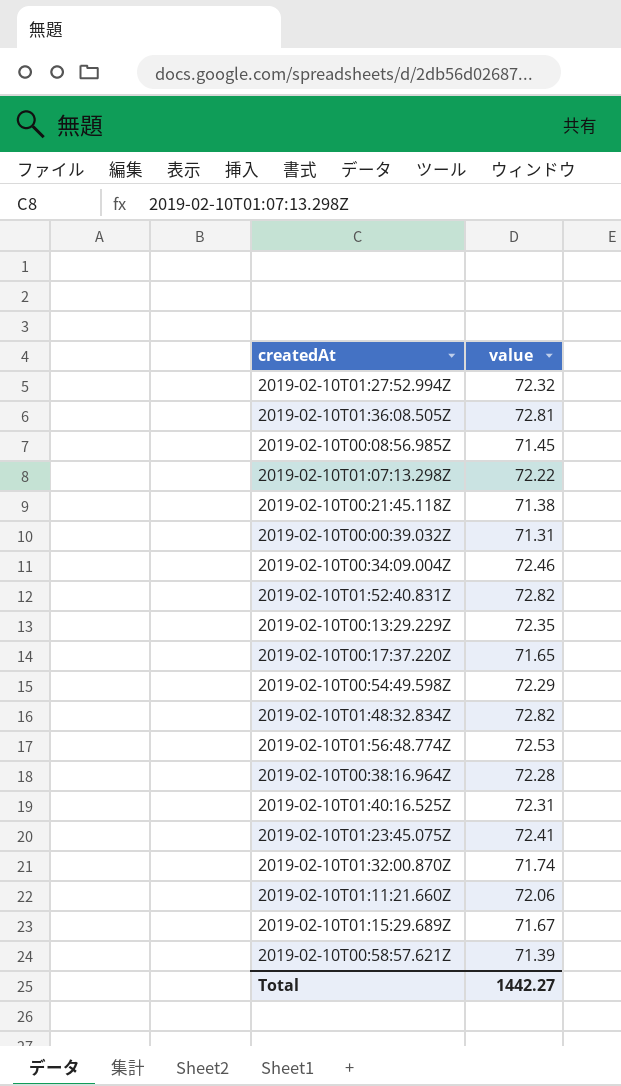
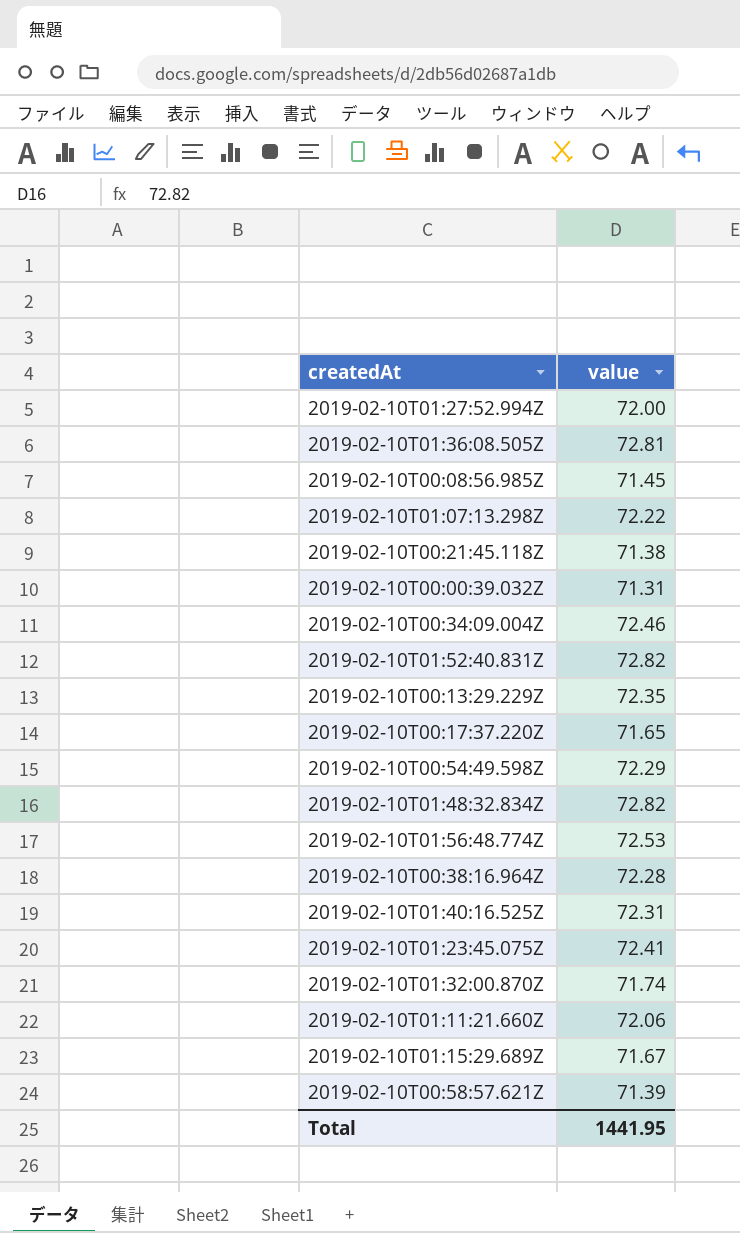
2019-02-10T01:27:52.994Z | value: 72.32 -> 72.00
Total | value: 1442.27 -> 1441.95

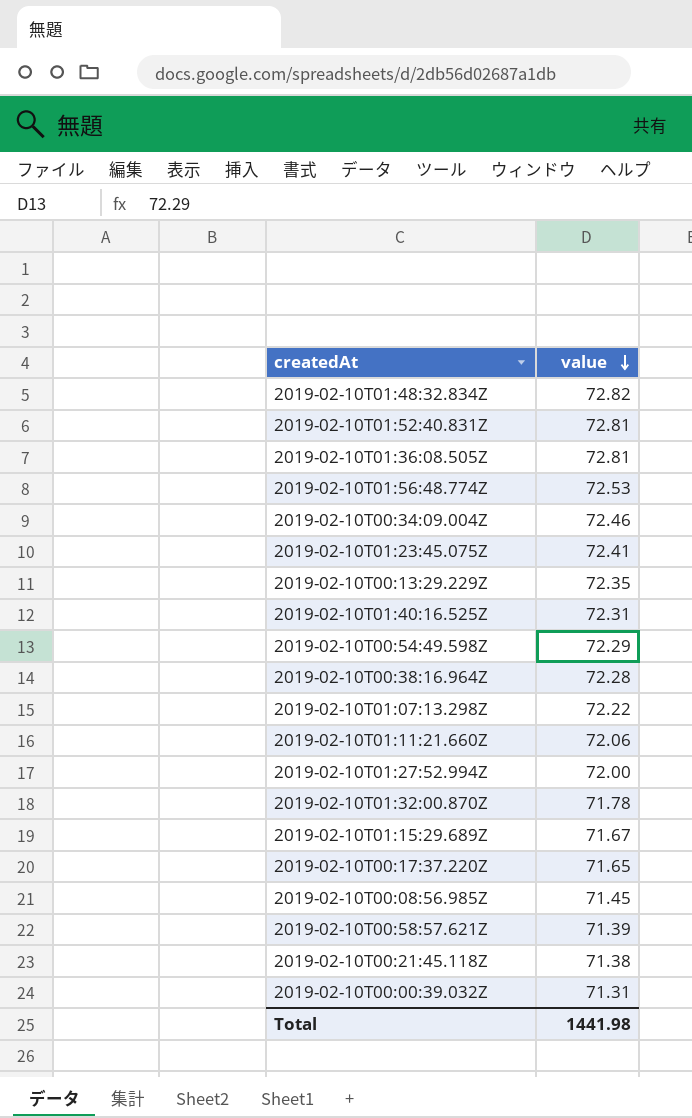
row order: none -> value descending
2019-02-10T01:52:40.831Z | value: 72.82 -> 72.81
2019-02-10T01:32:00.870Z | value: 71.74 -> 71.78
Total | value: 1441.95 -> 1441.98

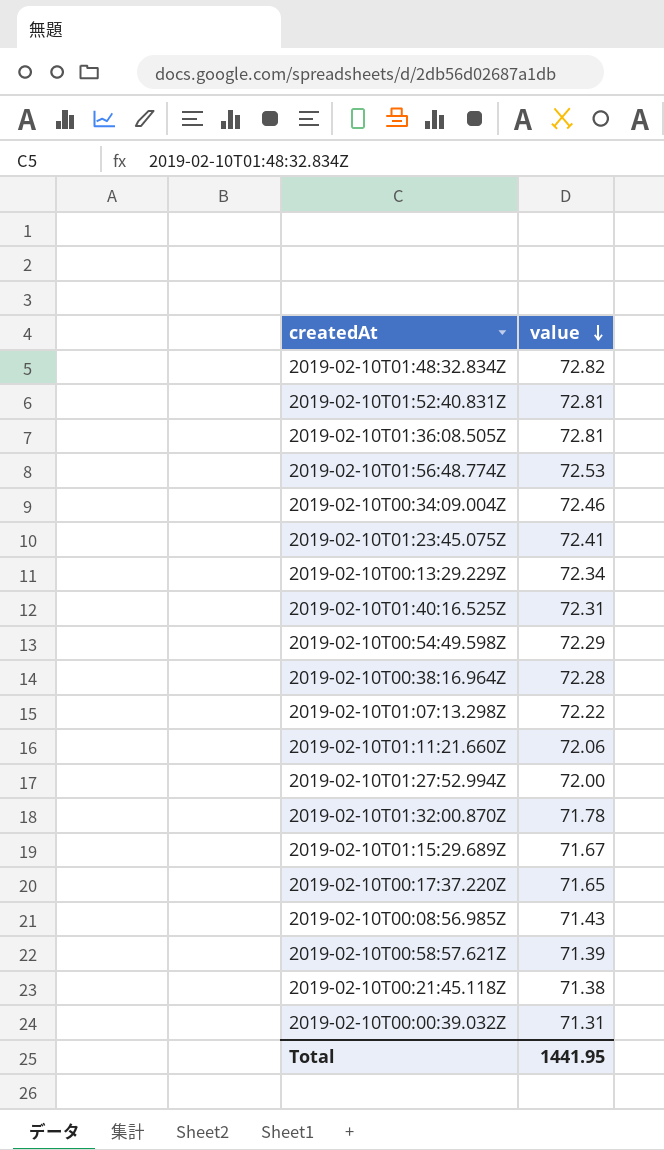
2019-02-10T00:13:29.229Z | value: 72.35 -> 72.34
2019-02-10T00:08:56.985Z | value: 71.45 -> 71.43
Total | value: 1441.98 -> 1441.95

